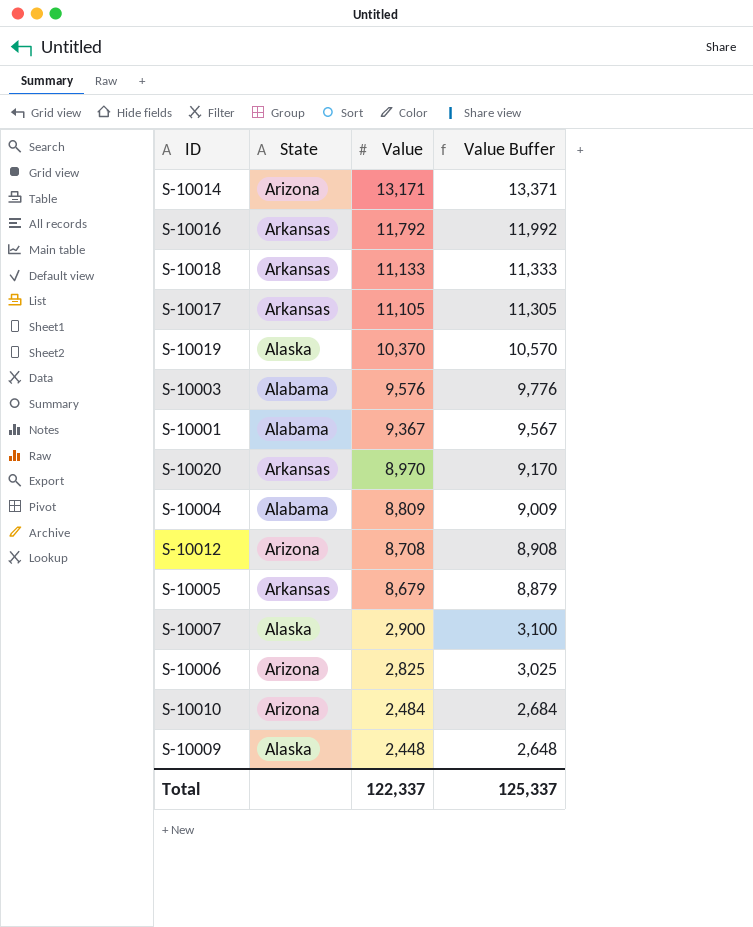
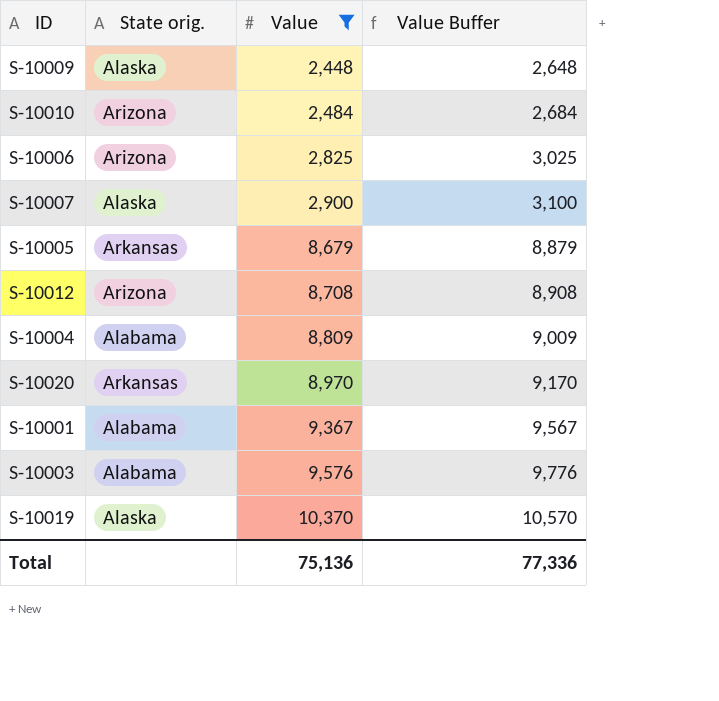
filter: none -> Value <= 10,370
row order: Value descending -> Value ascending
column name: State -> State orig.
Total | Value: 122,337 -> 75,136
Total | Value Buffer: 125,337 -> 77,336

